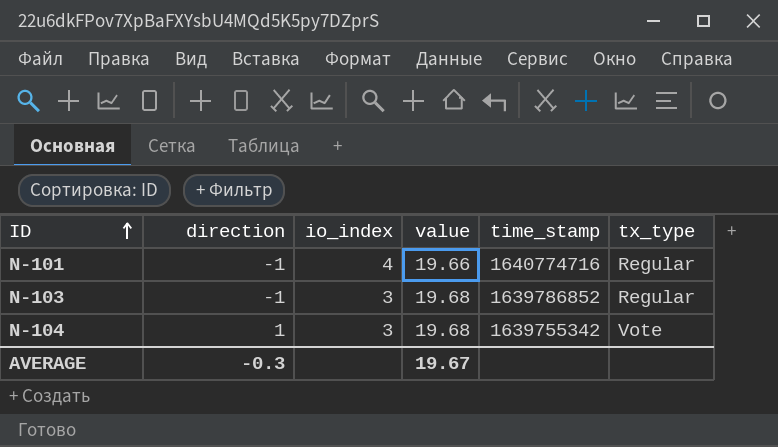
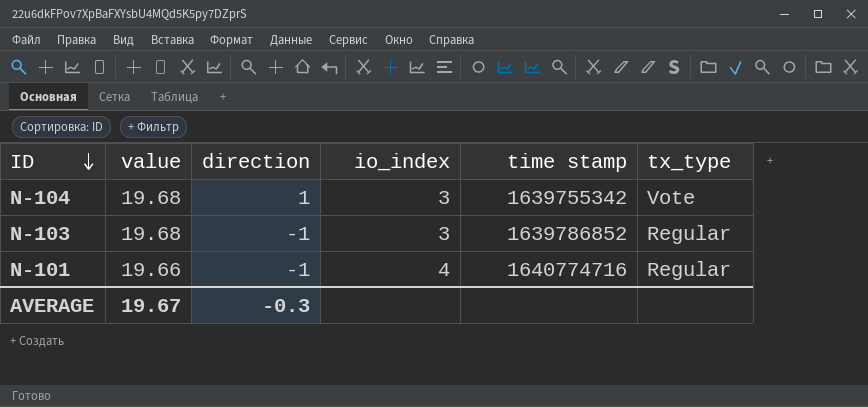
row order: ID ascending -> ID descending
column value | position: 4 -> 2
column name: time_stamp -> time stamp

